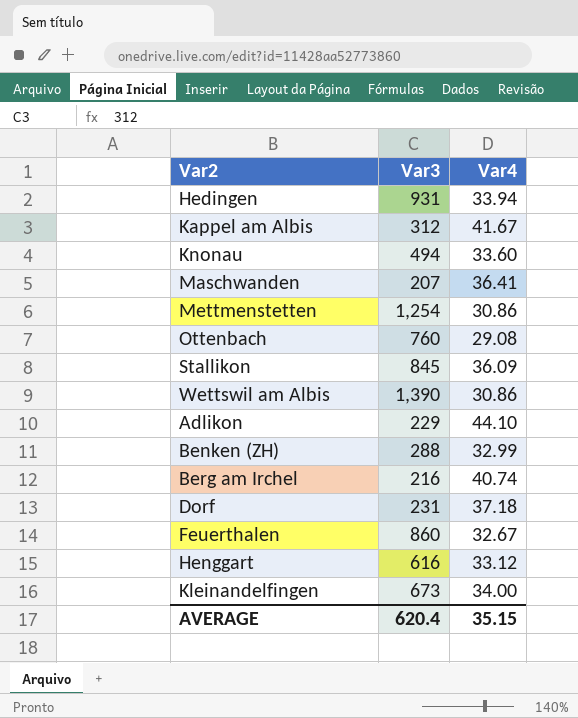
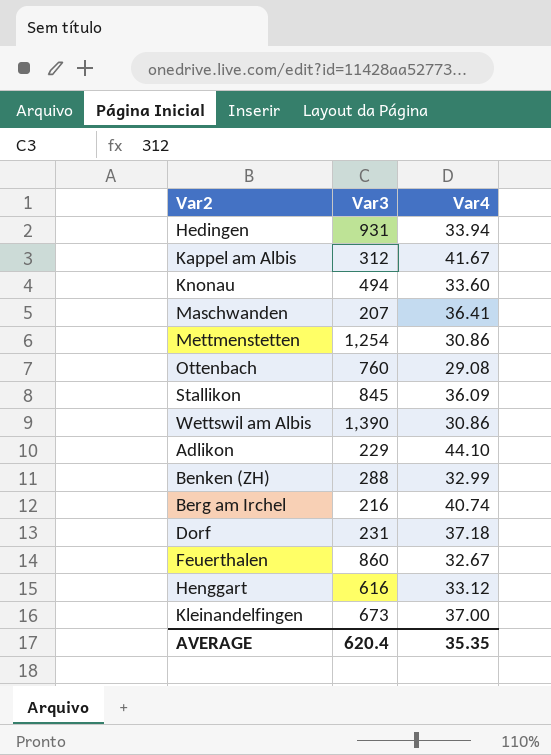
Kleinandelfingen | Var4: 34.00 -> 37.00
AVERAGE | Var4: 35.15 -> 35.35

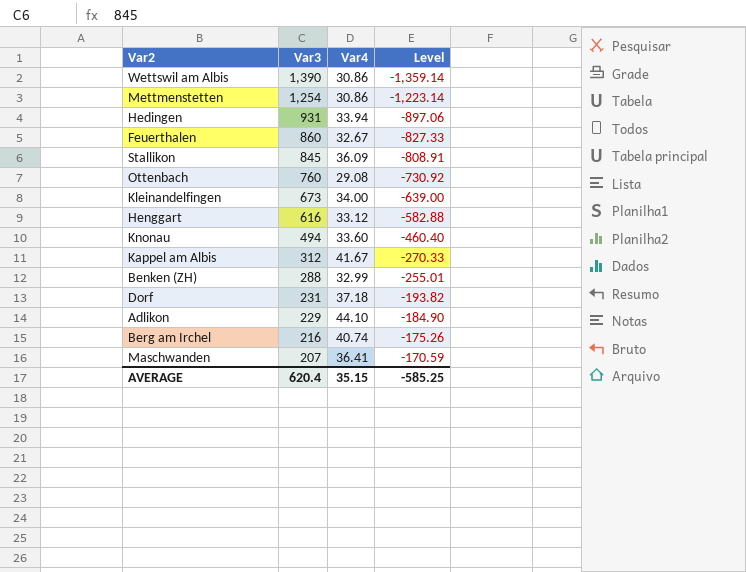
row order: none -> Var3 descending
column Level | formula: none -> [Var4] - [Var3]
Kleinandelfingen | Var4: 37.00 -> 34.00
AVERAGE | Var4: 35.35 -> 35.15

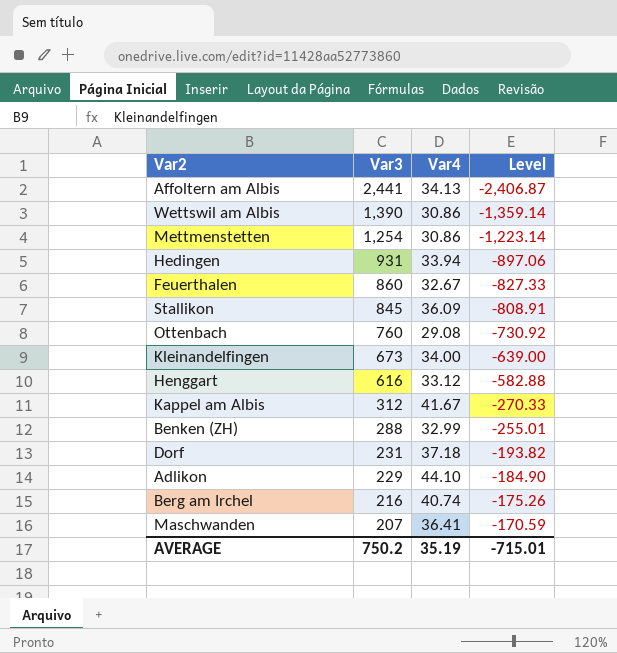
row Knonau: 494 | 33.60 | -460.40 -> none
row Affoltern am Albis: none -> 2,441 | 34.13 | -2,406.87
AVERAGE | Var3: 620.4 -> 750.2
AVERAGE | Var4: 35.15 -> 35.19
AVERAGE | Level: -585.25 -> -715.01

